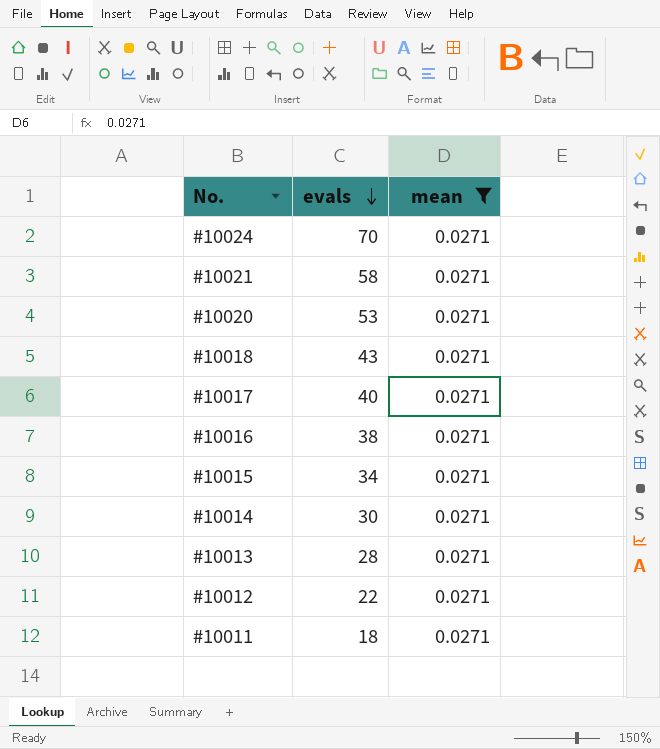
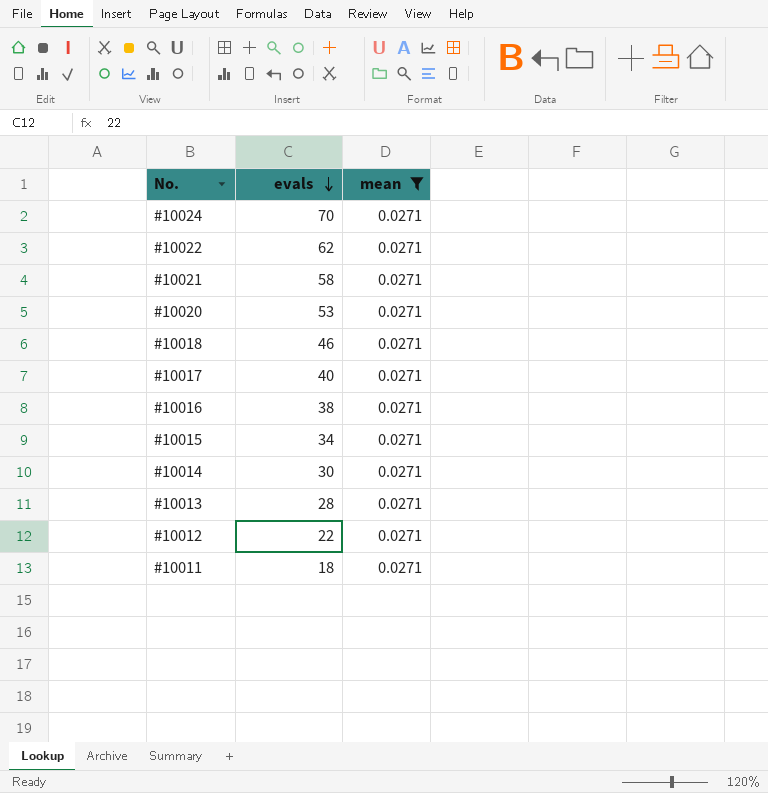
row #10022: none -> 62 | 0.0271
#10018 | evals: 43 -> 46

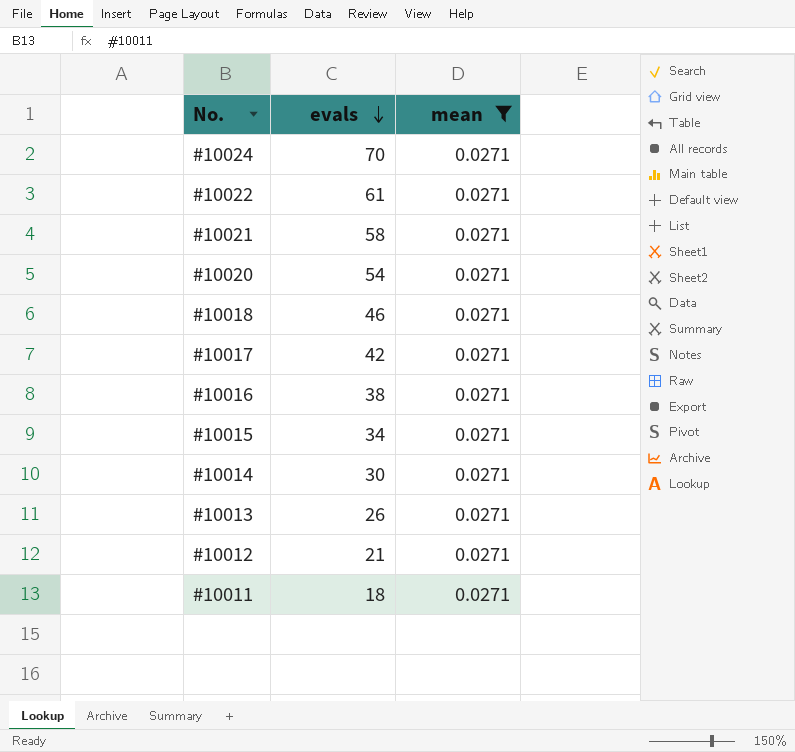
#10022 | evals: 62 -> 61
#10020 | evals: 53 -> 54
#10017 | evals: 40 -> 42
#10013 | evals: 28 -> 26
#10012 | evals: 22 -> 21

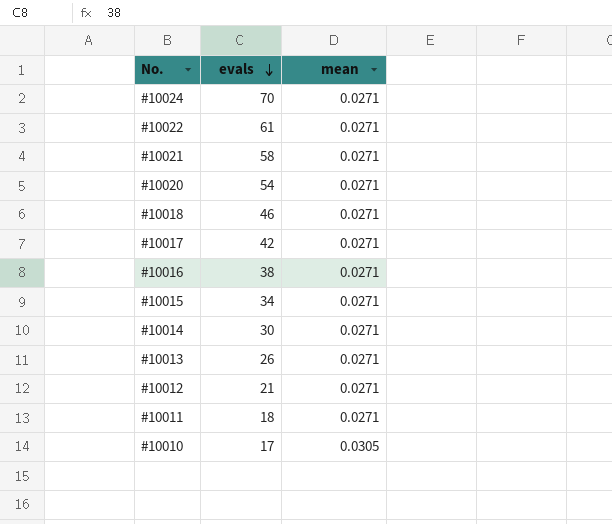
filter: mean = 0.0271 -> none

